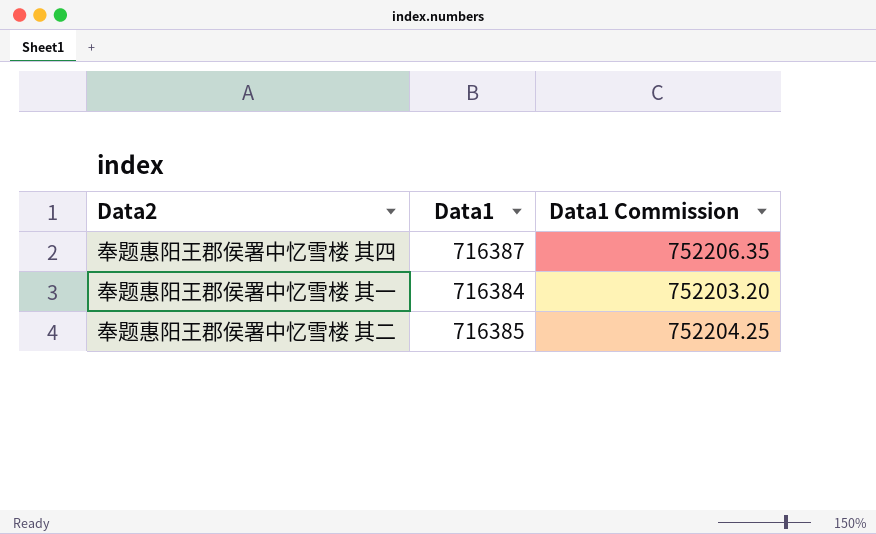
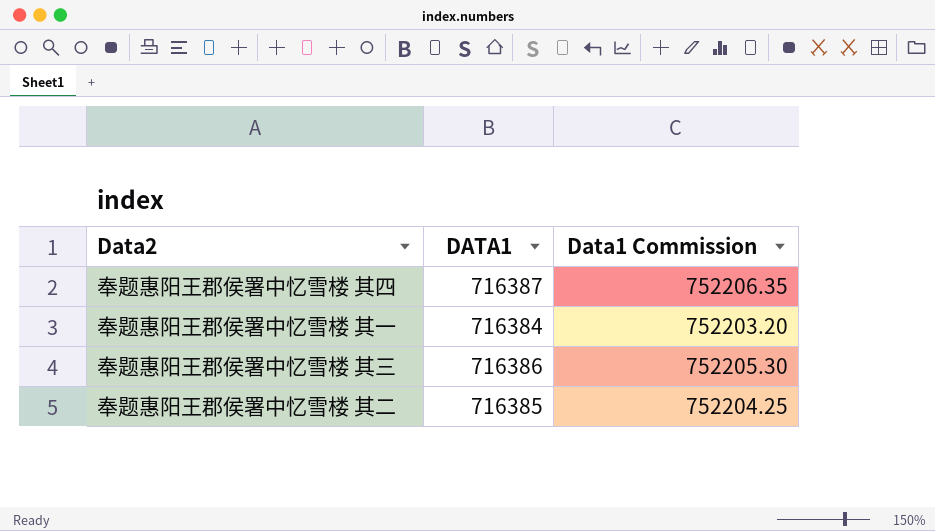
column name: Data1 -> DATA1
row 奉题惠阳王郡侯署中忆雪楼 其三: none -> 716386 | 752205.30

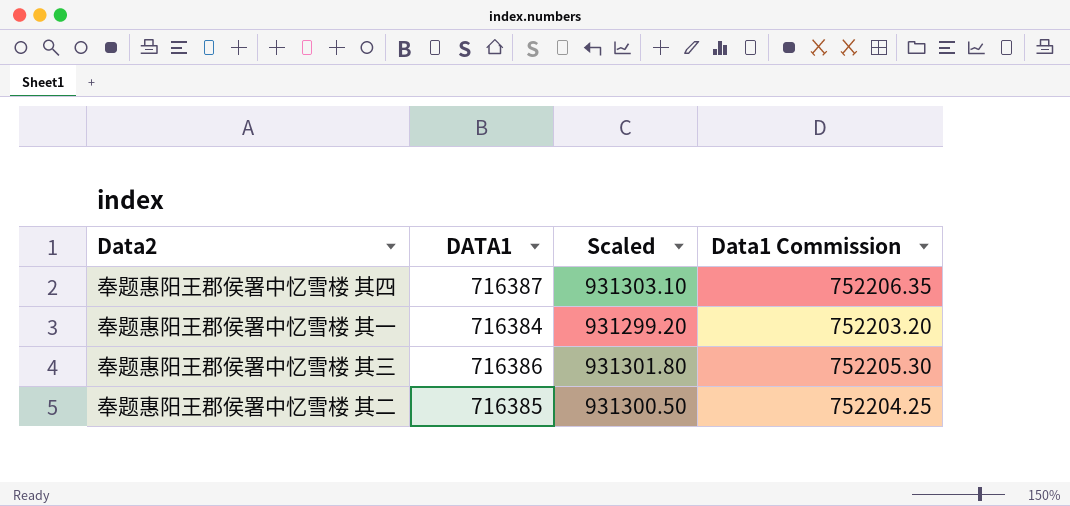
column Scaled | formula: none -> [DATA1] * 1.3

